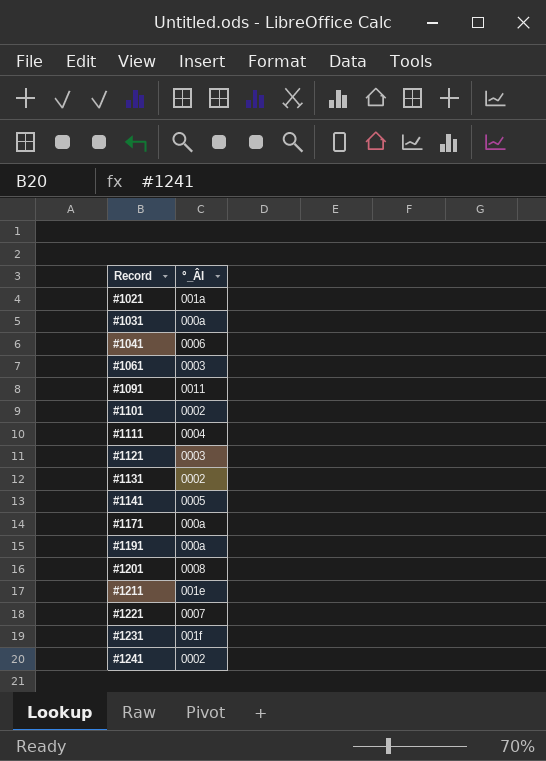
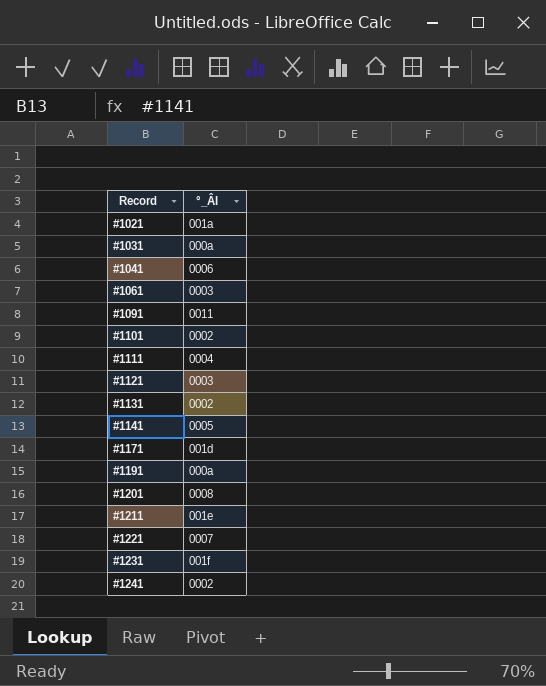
#1171 | °_ÂI: 000a -> 001d

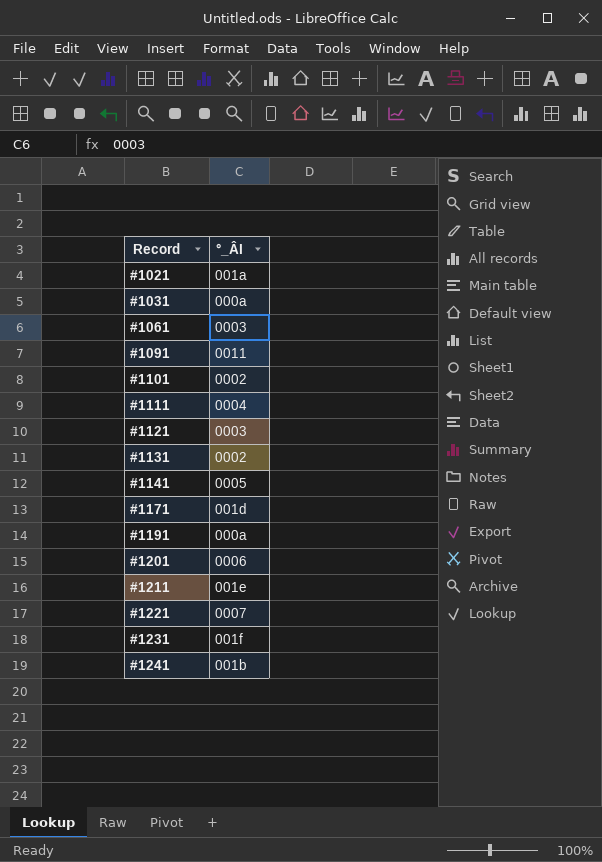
row #1041: 0006 -> none
#1201 | °_ÂI: 0008 -> 0006
#1241 | °_ÂI: 0002 -> 001b

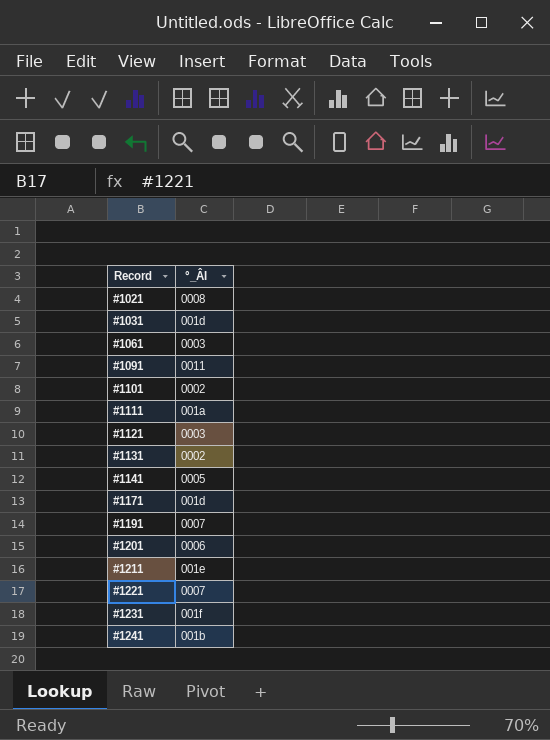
#1021 | °_ÂI: 001a -> 0008
#1031 | °_ÂI: 000a -> 001d
#1111 | °_ÂI: 0004 -> 001a
#1191 | °_ÂI: 000a -> 0007

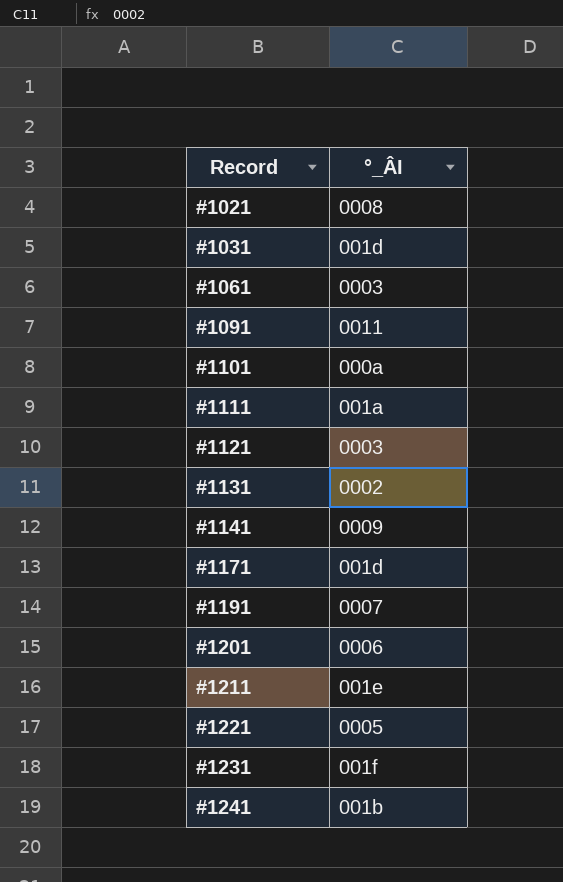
#1101 | °_ÂI: 0002 -> 000a
#1141 | °_ÂI: 0005 -> 0009
#1221 | °_ÂI: 0007 -> 0005

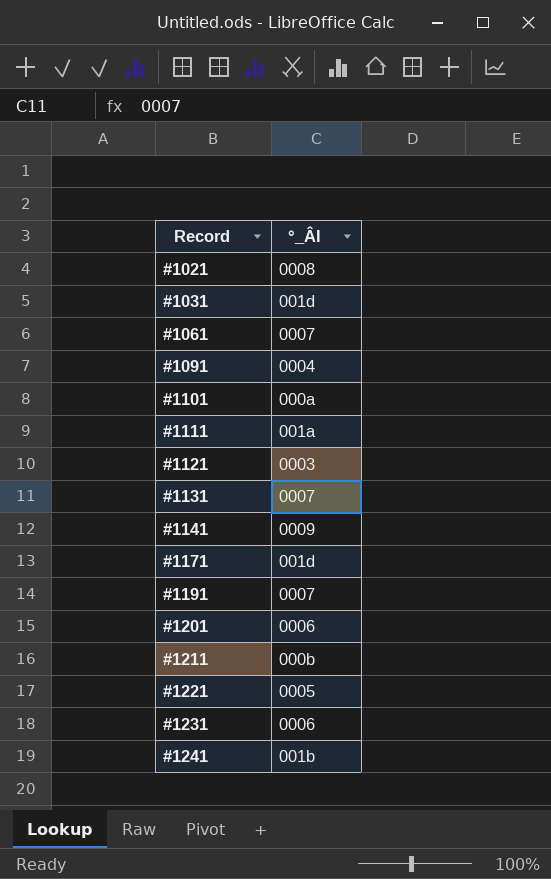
#1061 | °_ÂI: 0003 -> 0007
#1091 | °_ÂI: 0011 -> 0004
#1131 | °_ÂI: 0002 -> 0007
#1211 | °_ÂI: 001e -> 000b
#1231 | °_ÂI: 001f -> 0006

